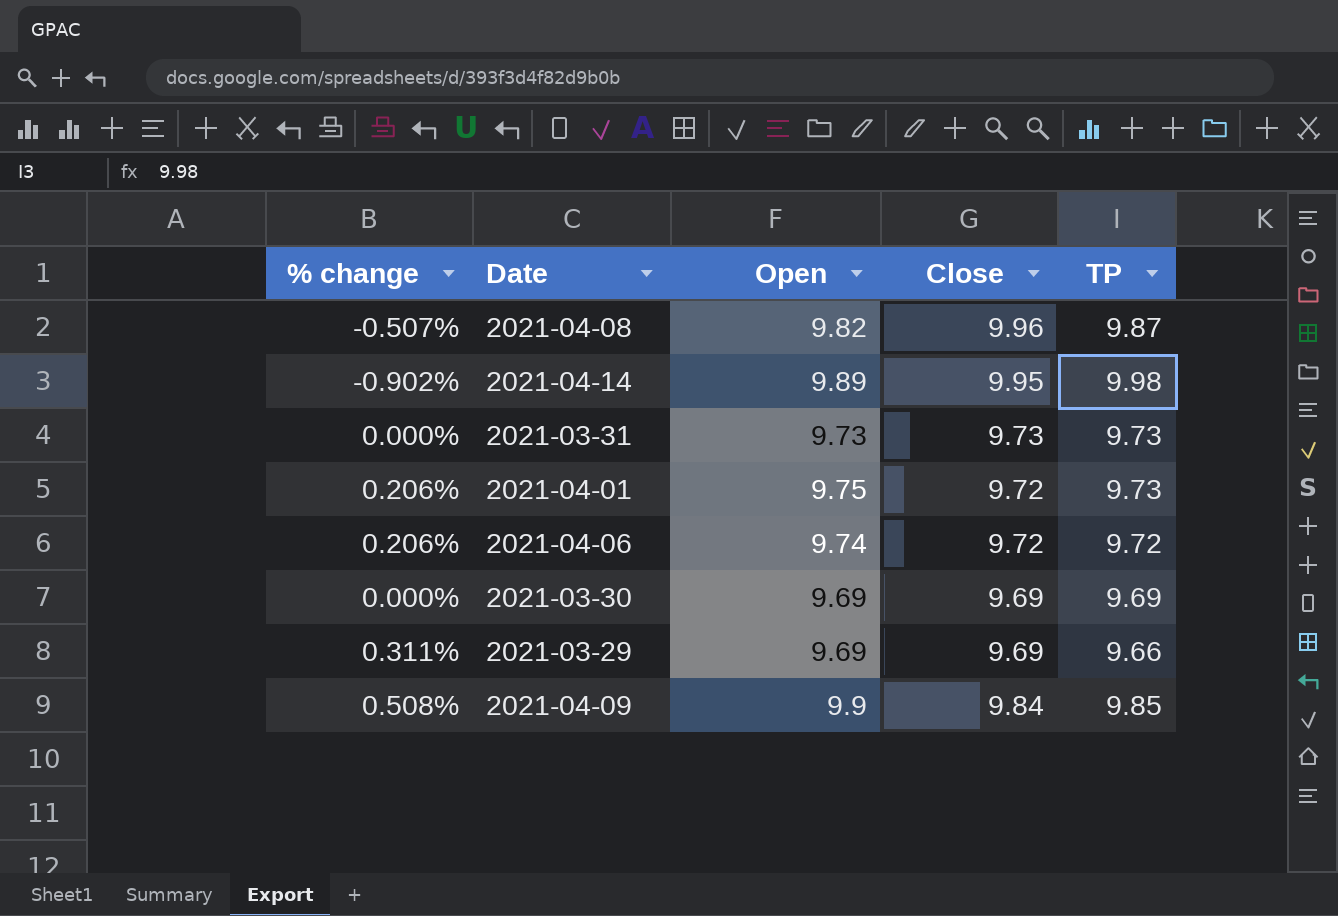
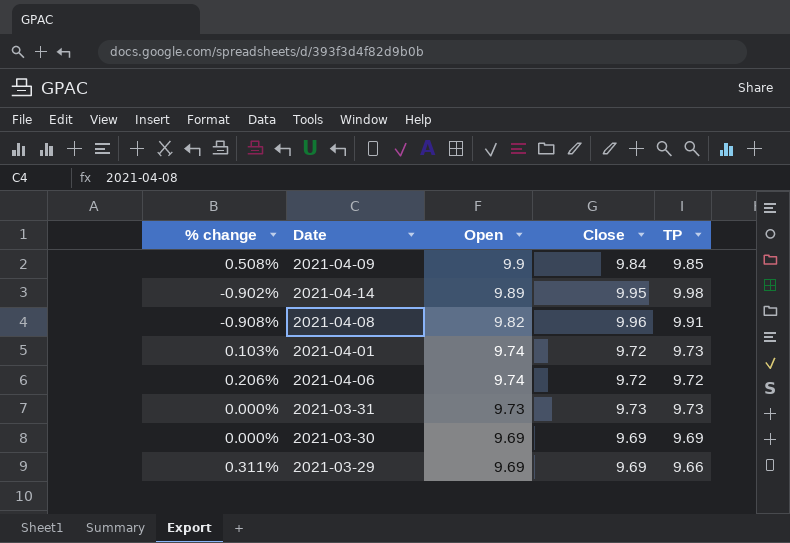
row order: none -> Open descending
2021-04-08 | % change: -0.507% -> -0.908%
2021-04-08 | TP: 9.87 -> 9.91
2021-04-01 | % change: 0.206% -> 0.103%
2021-04-01 | Open: 9.75 -> 9.74

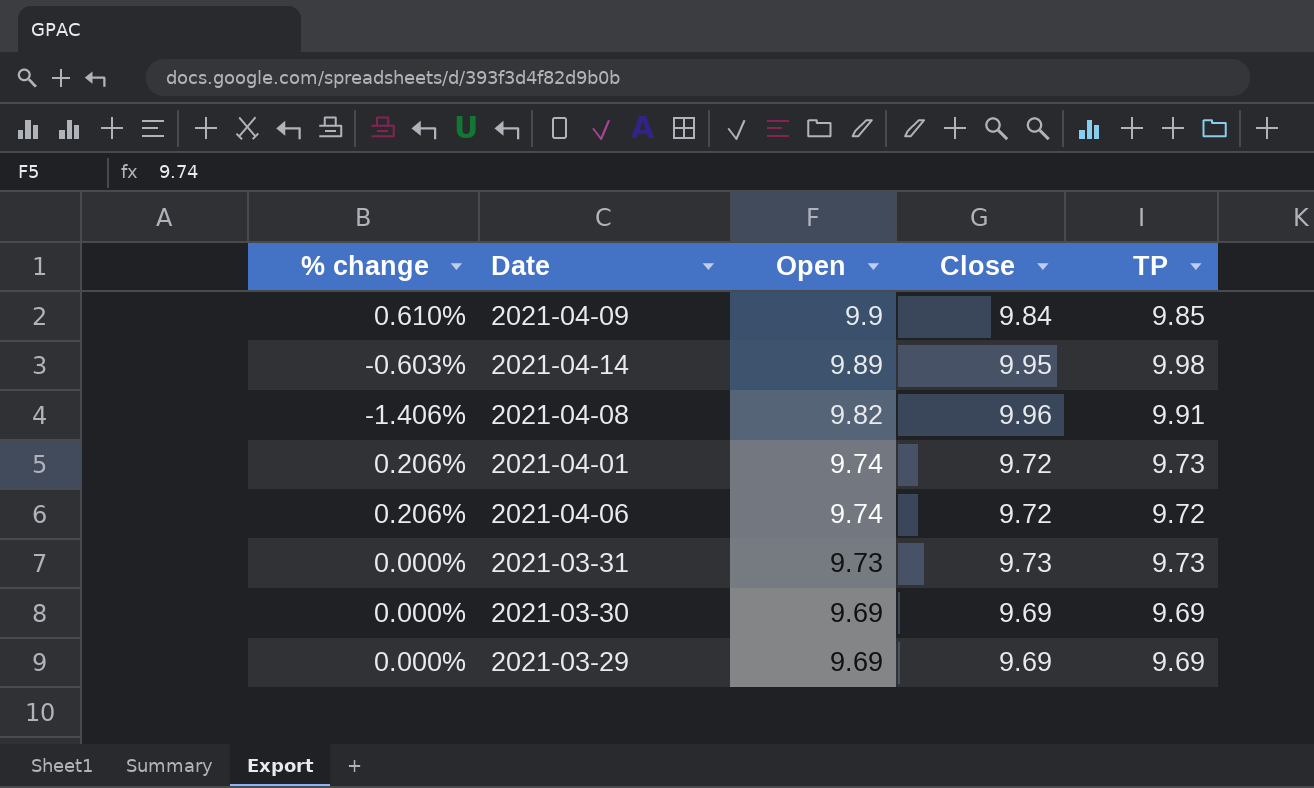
column % change | formula: ([Open] - [TP]) / [TP] -> ([Open] - [Close]) / [Close]
2021-03-29 | TP: 9.66 -> 9.69

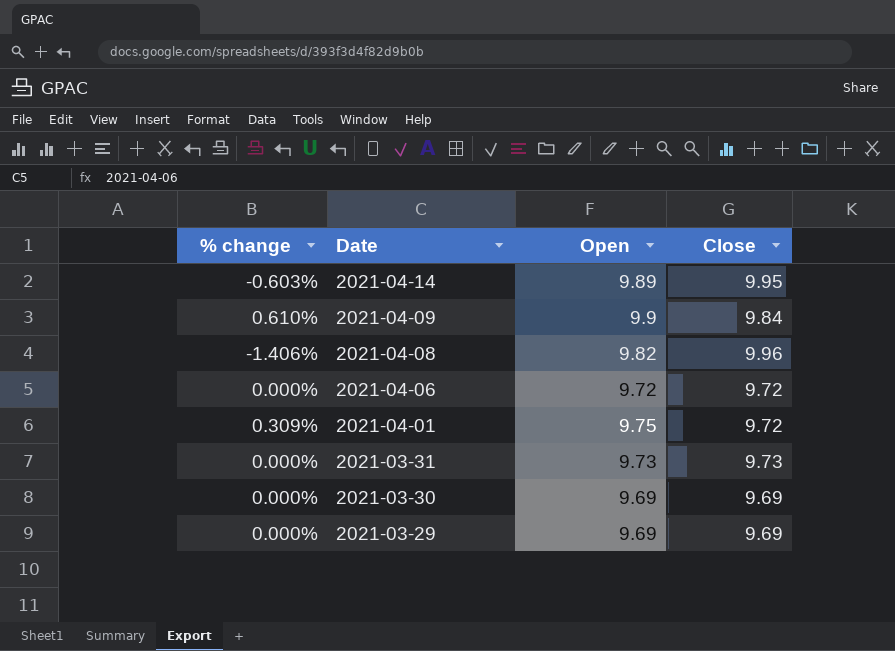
row order: Open descending -> Date descending
column TP | position: 5 -> none
2021-04-06 | % change: 0.206% -> 0.000%
2021-04-06 | Open: 9.74 -> 9.72
2021-04-01 | % change: 0.206% -> 0.309%
2021-04-01 | Open: 9.74 -> 9.75

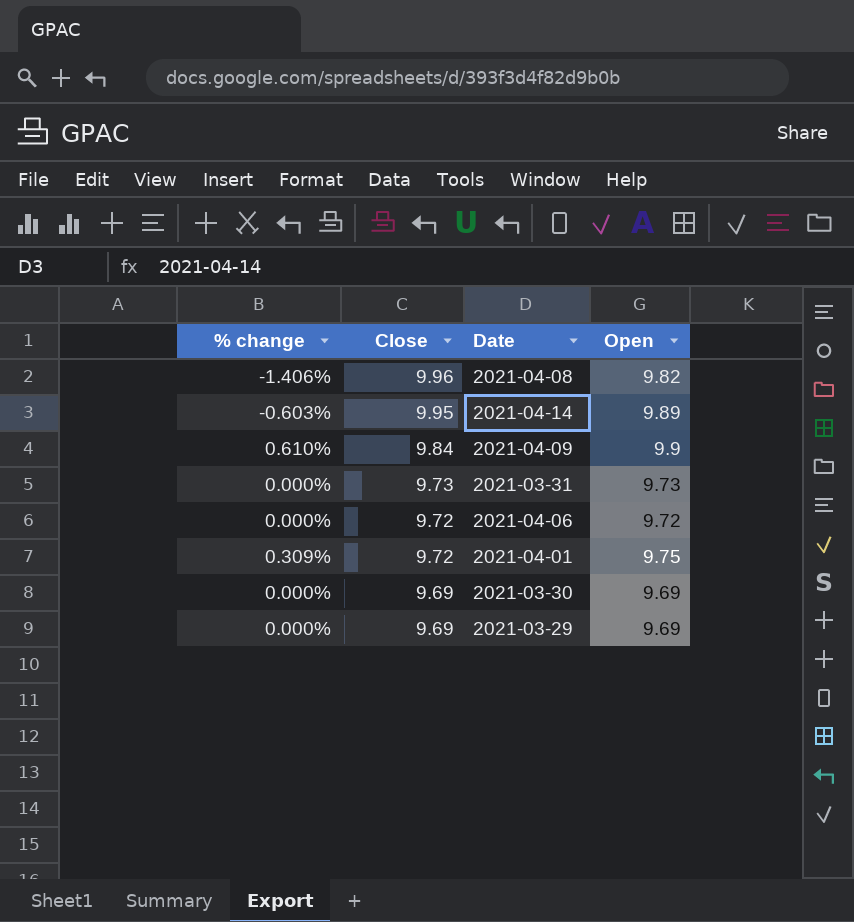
row order: Date descending -> Close descending
column Close | position: 4 -> 2

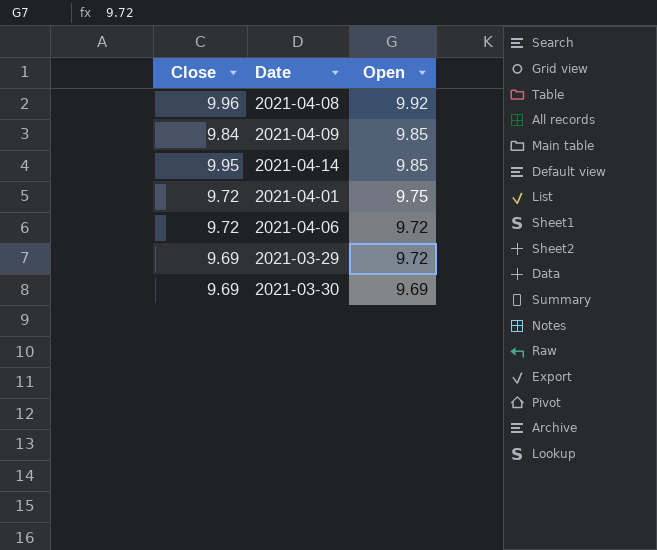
row order: Close descending -> Open descending
column % change | formula: ([Open] - [Close]) / [Close] -> none
row 2021-03-31: 0.000% | 9.73 | 9.73 -> none
2021-04-08 | Open: 9.82 -> 9.92
2021-04-09 | Open: 9.9 -> 9.85
2021-04-14 | Open: 9.89 -> 9.85
2021-03-29 | Open: 9.69 -> 9.72

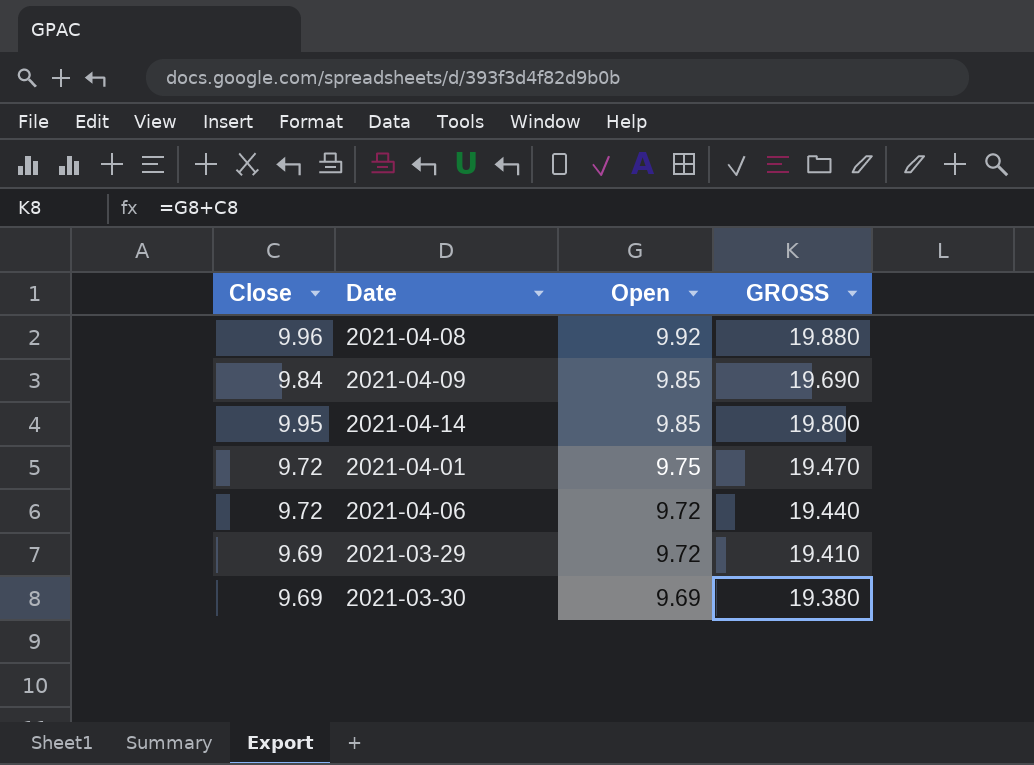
column GROSS | formula: none -> [Close] + [Open]

